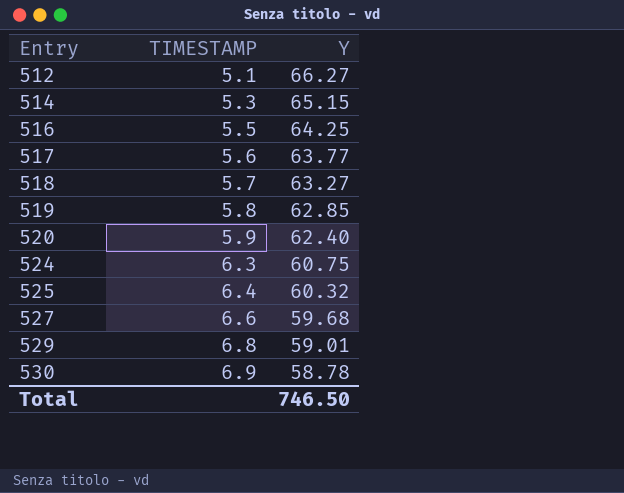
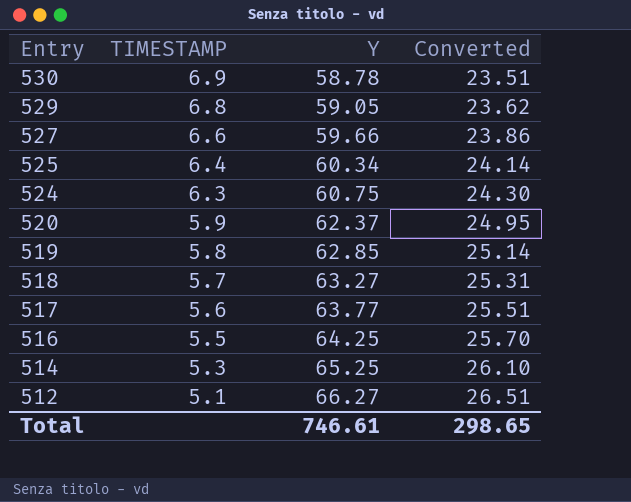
row order: Entry ascending -> Entry descending
column Converted | formula: none -> [Y] * 0.4
529 | Y: 59.01 -> 59.05
527 | Y: 59.68 -> 59.66
525 | Y: 60.32 -> 60.34
520 | Y: 62.40 -> 62.37
514 | Y: 65.15 -> 65.25
Total | Y: 746.50 -> 746.61

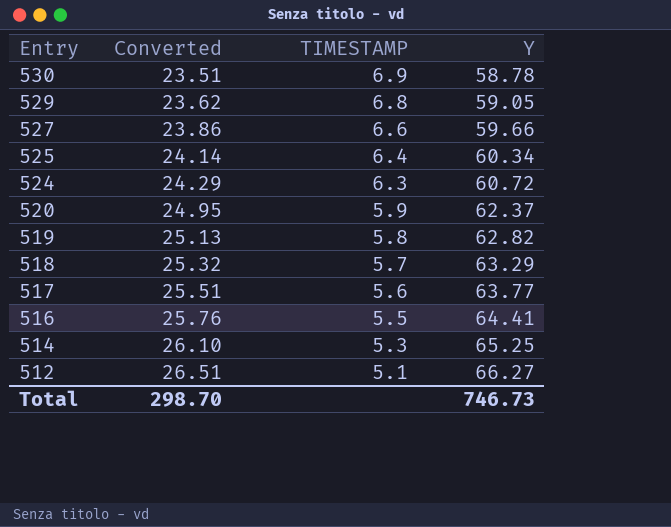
column Converted | position: 4 -> 2
524 | Converted: 24.30 -> 24.29
524 | Y: 60.75 -> 60.72
519 | Converted: 25.14 -> 25.13
519 | Y: 62.85 -> 62.82
518 | Converted: 25.31 -> 25.32
518 | Y: 63.27 -> 63.29
516 | Converted: 25.70 -> 25.76
516 | Y: 64.25 -> 64.41
Total | Converted: 298.65 -> 298.70
Total | Y: 746.61 -> 746.73

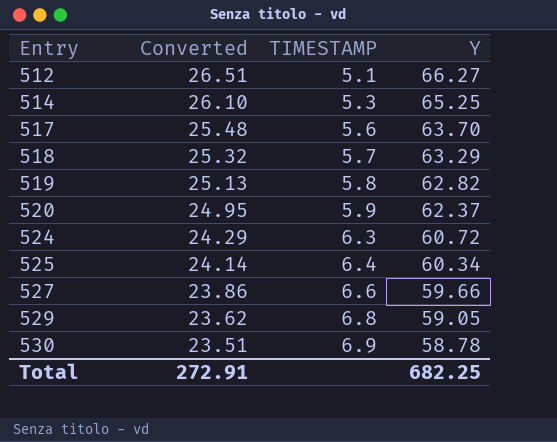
row order: Entry descending -> Entry ascending
row 516: 25.76 | 5.5 | 64.41 -> none
517 | Converted: 25.51 -> 25.48
517 | Y: 63.77 -> 63.70
Total | Converted: 298.70 -> 272.91
Total | Y: 746.73 -> 682.25

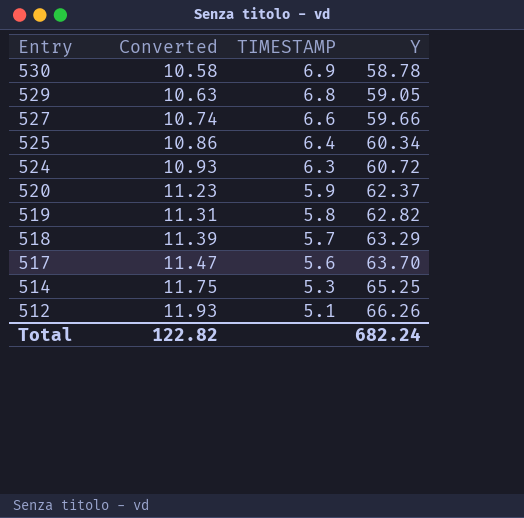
row order: Entry ascending -> Entry descending
column Converted | formula: [Y] * 0.4 -> [Y] * 0.18
512 | Y: 66.27 -> 66.26
Total | Converted: 272.91 -> 122.82
Total | Y: 682.25 -> 682.24

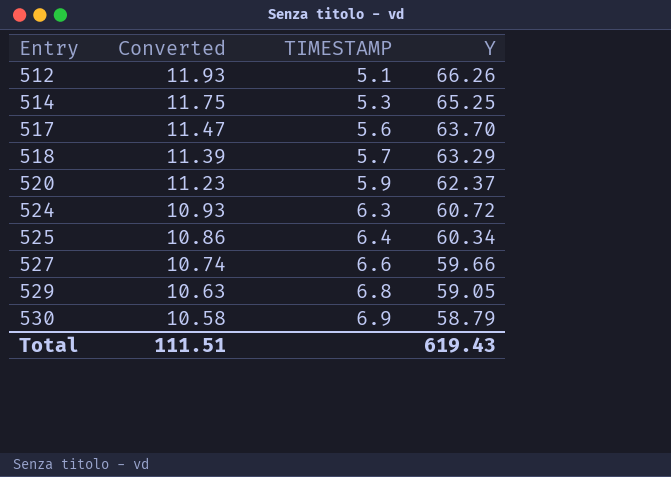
row order: Entry descending -> Entry ascending
row 519: 11.31 | 5.8 | 62.82 -> none
530 | Y: 58.78 -> 58.79
Total | Converted: 122.82 -> 111.51
Total | Y: 682.24 -> 619.43

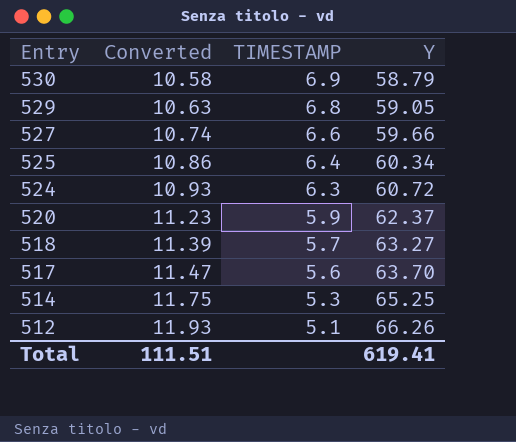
row order: Entry ascending -> Entry descending
518 | Y: 63.29 -> 63.27
Total | Y: 619.43 -> 619.41

